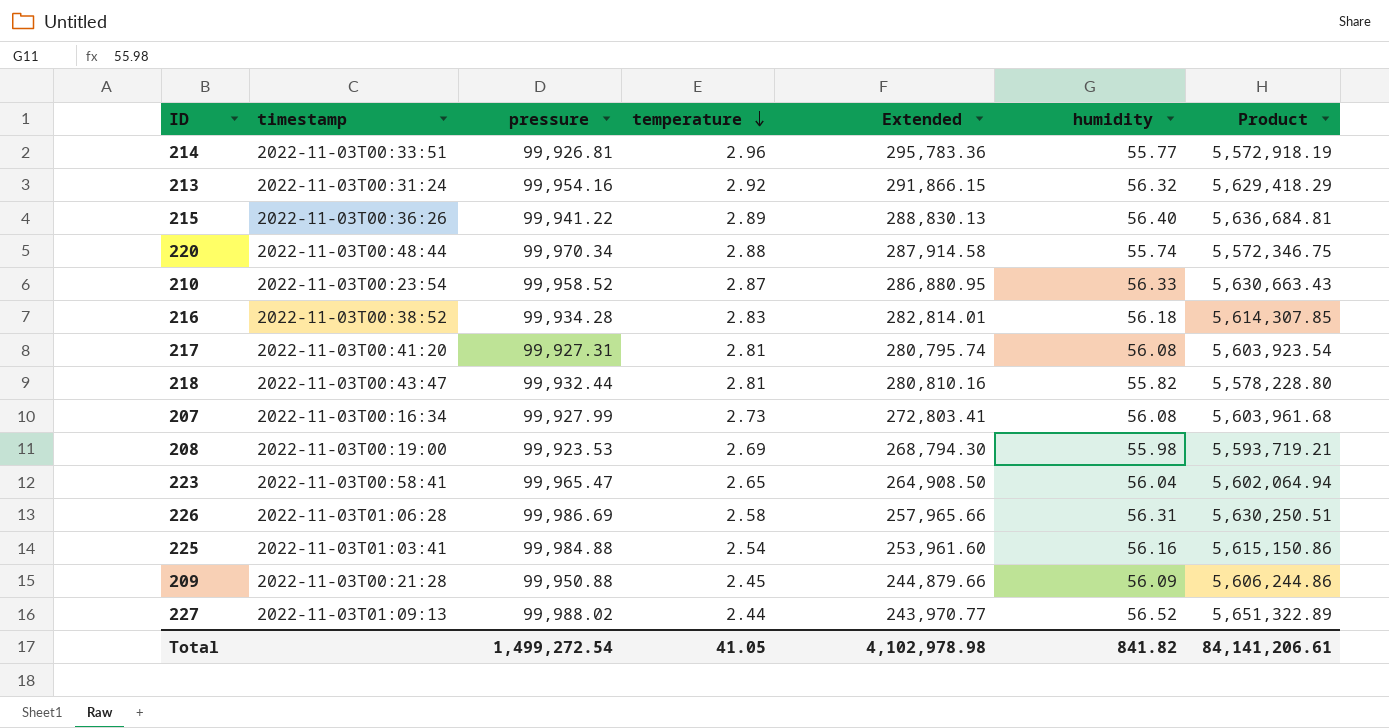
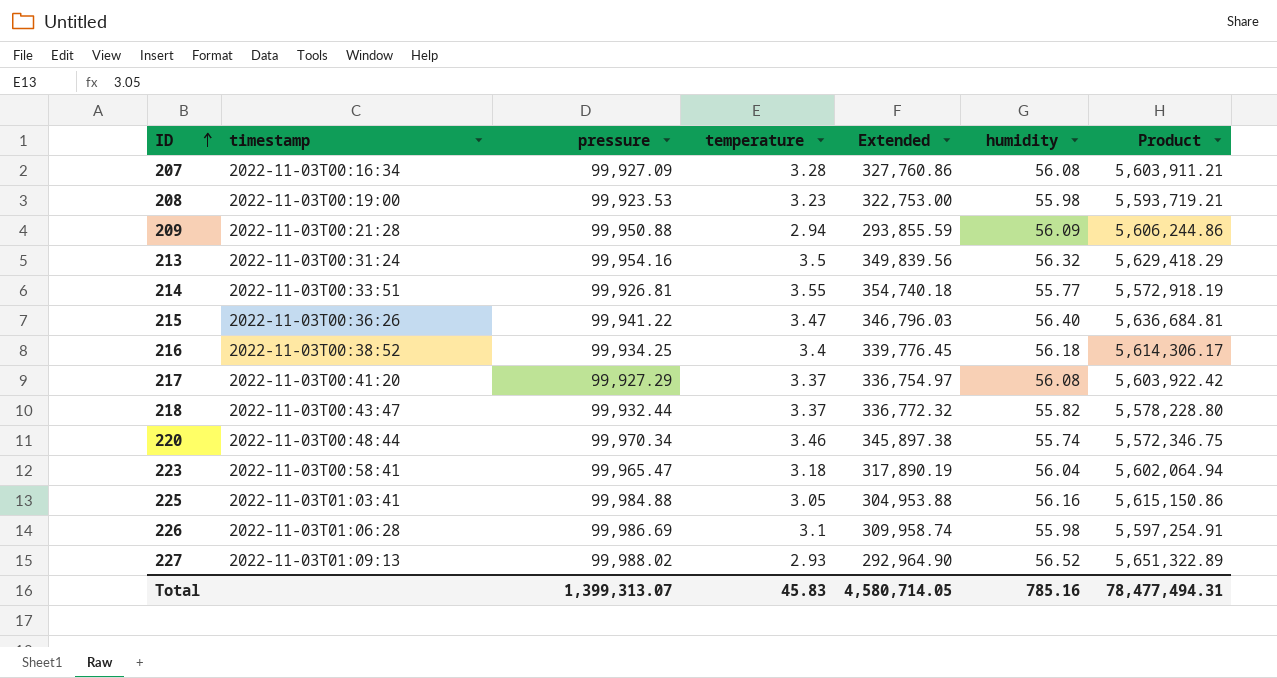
row order: temperature descending -> ID ascending
row 210: 2022-11-03T00:23:54 | 99,958.52 | 2.87 | 286,880.95 | 56.33 | 5,630,663.43 -> none
207 | pressure: 99,927.99 -> 99,927.09
207 | temperature: 2.73 -> 3.28
207 | Extended: 272,803.41 -> 327,760.86
207 | Product: 5,603,961.68 -> 5,603,911.21
208 | temperature: 2.69 -> 3.23
208 | Extended: 268,794.30 -> 322,753.00
209 | temperature: 2.45 -> 2.94
209 | Extended: 244,879.66 -> 293,855.59
213 | temperature: 2.92 -> 3.5
213 | Extended: 291,866.15 -> 349,839.56
214 | temperature: 2.96 -> 3.55
214 | Extended: 295,783.36 -> 354,740.18
215 | temperature: 2.89 -> 3.47
215 | Extended: 288,830.13 -> 346,796.03
216 | pressure: 99,934.28 -> 99,934.25
216 | temperature: 2.83 -> 3.4
216 | Extended: 282,814.01 -> 339,776.45
216 | Product: 5,614,307.85 -> 5,614,306.17
217 | pressure: 99,927.31 -> 99,927.29
217 | temperature: 2.81 -> 3.37
217 | Extended: 280,795.74 -> 336,754.97
217 | Product: 5,603,923.54 -> 5,603,922.42
218 | temperature: 2.81 -> 3.37
218 | Extended: 280,810.16 -> 336,772.32
220 | temperature: 2.88 -> 3.46
220 | Extended: 287,914.58 -> 345,897.38
223 | temperature: 2.65 -> 3.18
223 | Extended: 264,908.50 -> 317,890.19
225 | temperature: 2.54 -> 3.05
225 | Extended: 253,961.60 -> 304,953.88
226 | temperature: 2.58 -> 3.1
226 | Extended: 257,965.66 -> 309,958.74
226 | humidity: 56.31 -> 55.98
226 | Product: 5,630,250.51 -> 5,597,254.91
227 | temperature: 2.44 -> 2.93
227 | Extended: 243,970.77 -> 292,964.90
Total | pressure: 1,499,272.54 -> 1,399,313.07
Total | temperature: 41.05 -> 45.83
Total | Extended: 4,102,978.98 -> 4,580,714.05
Total | humidity: 841.82 -> 785.16
Total | Product: 84,141,206.61 -> 78,477,494.31

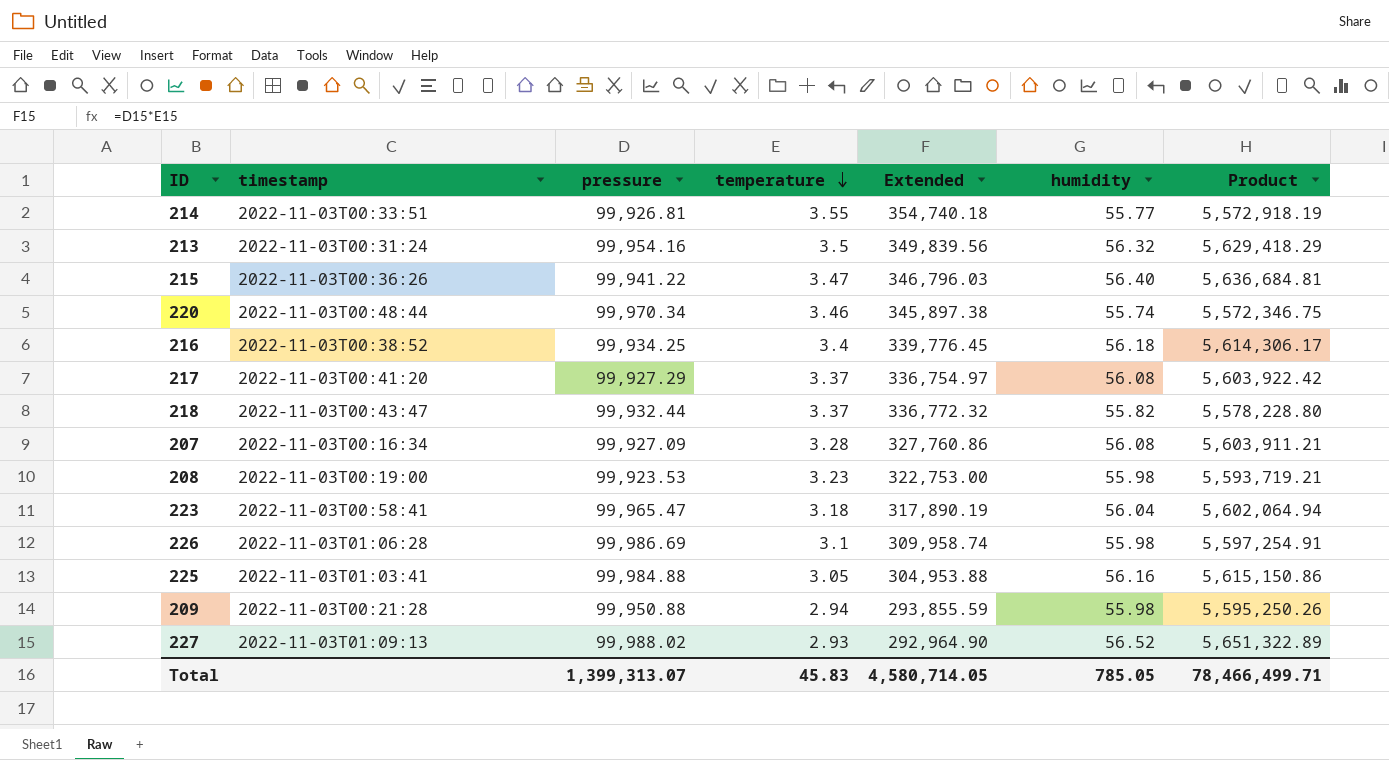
row order: ID ascending -> temperature descending
209 | humidity: 56.09 -> 55.98
209 | Product: 5,606,244.86 -> 5,595,250.26
Total | humidity: 785.16 -> 785.05
Total | Product: 78,477,494.31 -> 78,466,499.71

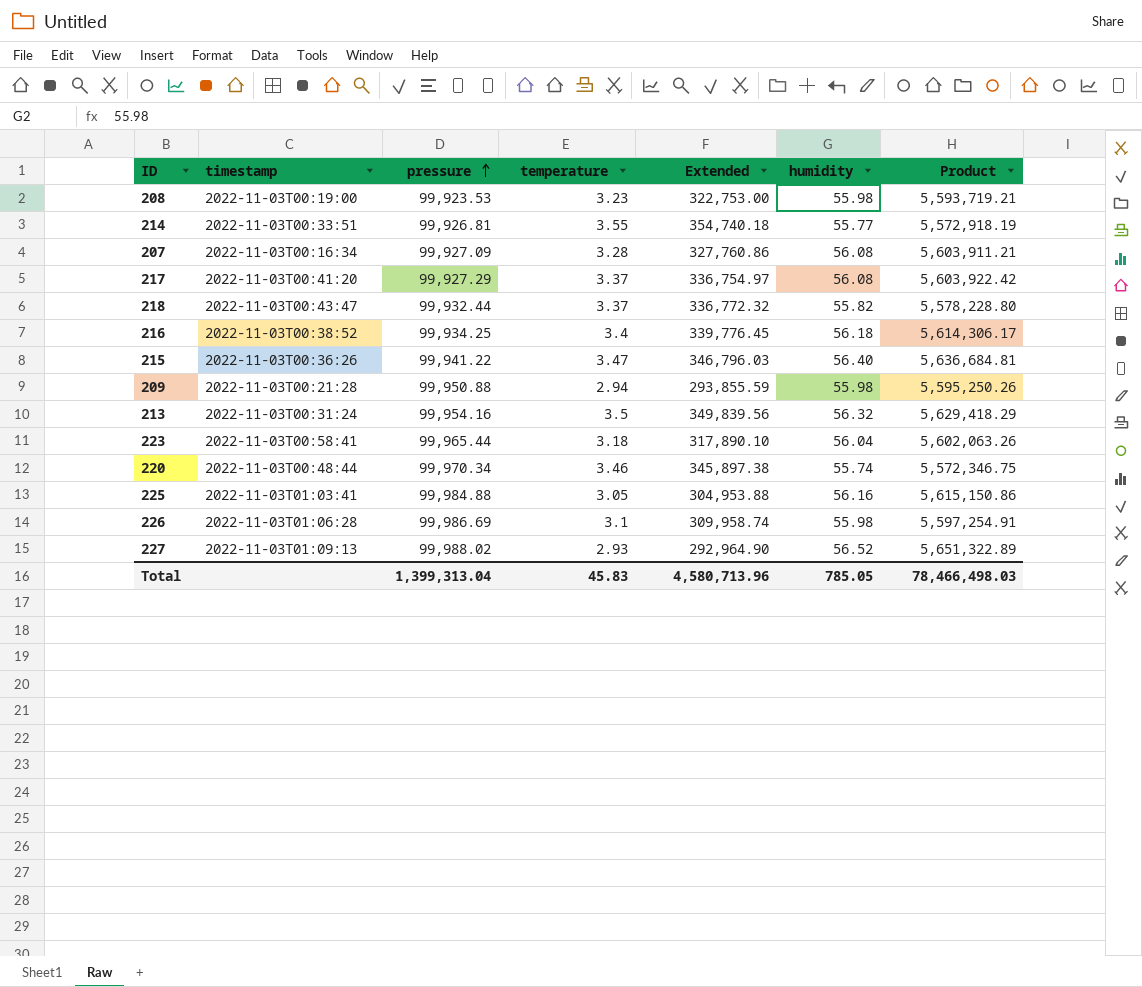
row order: temperature descending -> pressure ascending
223 | pressure: 99,965.47 -> 99,965.44
223 | Extended: 317,890.19 -> 317,890.10
223 | Product: 5,602,064.94 -> 5,602,063.26
Total | pressure: 1,399,313.07 -> 1,399,313.04
Total | Extended: 4,580,714.05 -> 4,580,713.96
Total | Product: 78,466,499.71 -> 78,466,498.03

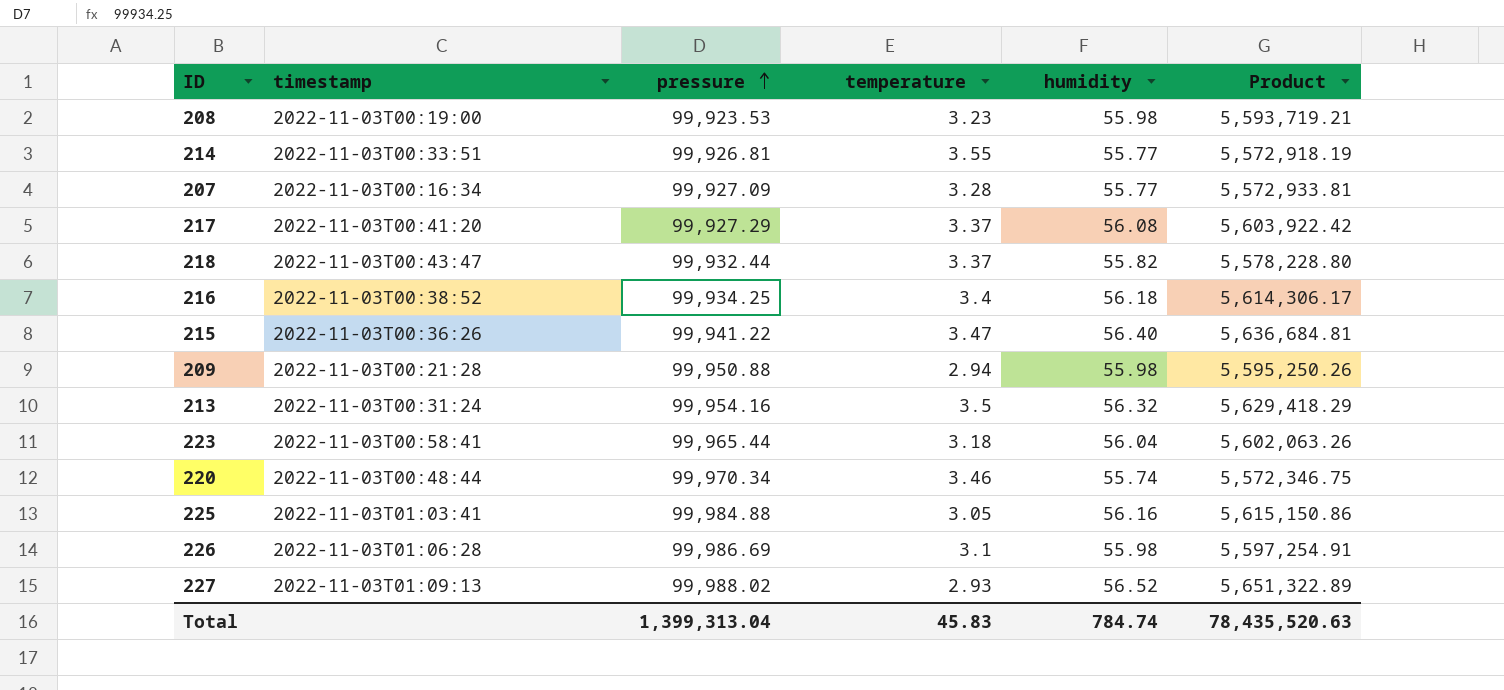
column Extended | formula: [pressure] * [temperature] -> none
207 | humidity: 56.08 -> 55.77
207 | Product: 5,603,911.21 -> 5,572,933.81
Total | humidity: 785.05 -> 784.74
Total | Product: 78,466,498.03 -> 78,435,520.63

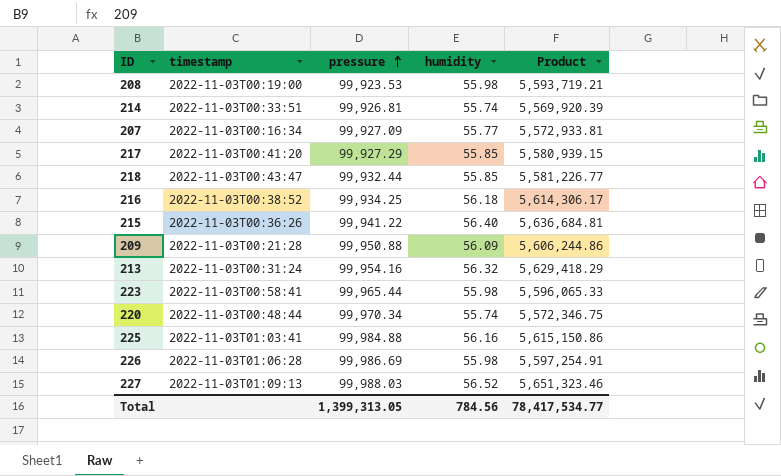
column temperature | position: 4 -> none
214 | humidity: 55.77 -> 55.74
214 | Product: 5,572,918.19 -> 5,569,920.39
217 | humidity: 56.08 -> 55.85
217 | Product: 5,603,922.42 -> 5,580,939.15
218 | humidity: 55.82 -> 55.85
218 | Product: 5,578,228.80 -> 5,581,226.77
209 | humidity: 55.98 -> 56.09
209 | Product: 5,595,250.26 -> 5,606,244.86
223 | humidity: 56.04 -> 55.98
223 | Product: 5,602,063.26 -> 5,596,065.33
227 | pressure: 99,988.02 -> 99,988.03
227 | Product: 5,651,322.89 -> 5,651,323.46
Total | pressure: 1,399,313.04 -> 1,399,313.05
Total | humidity: 784.74 -> 784.56
Total | Product: 78,435,520.63 -> 78,417,534.77

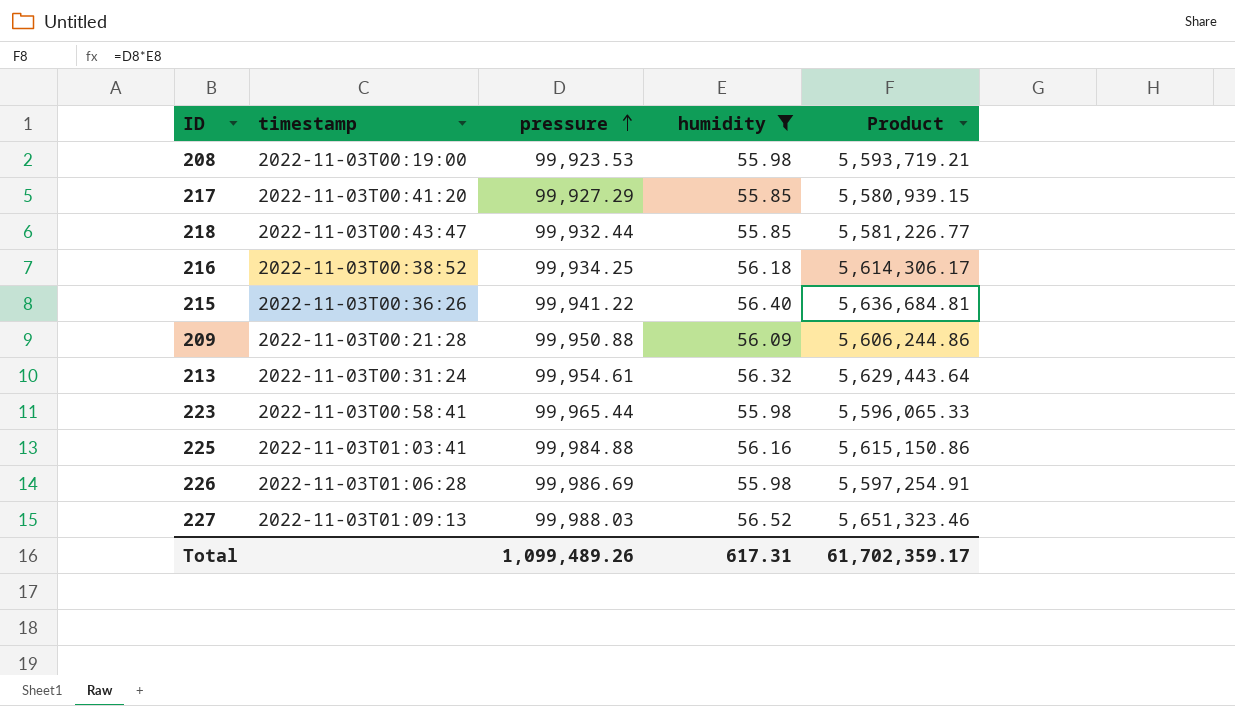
filter: none -> humidity >= 55.85
213 | pressure: 99,954.16 -> 99,954.61
213 | Product: 5,629,418.29 -> 5,629,443.64
Total | pressure: 1,399,313.05 -> 1,099,489.26
Total | humidity: 784.56 -> 617.31
Total | Product: 78,417,534.77 -> 61,702,359.17

